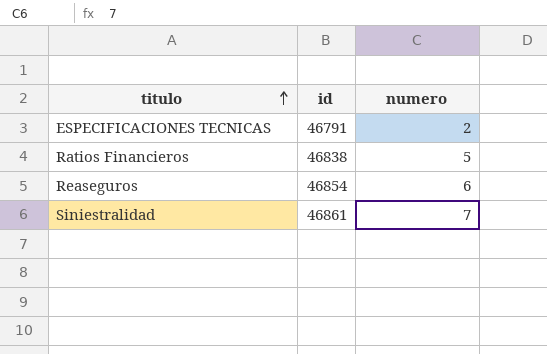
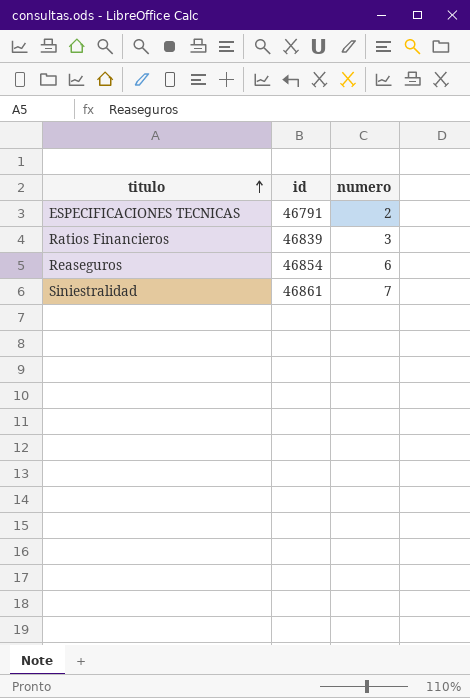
Ratios Financieros | id: 46838 -> 46839
Ratios Financieros | numero: 5 -> 3

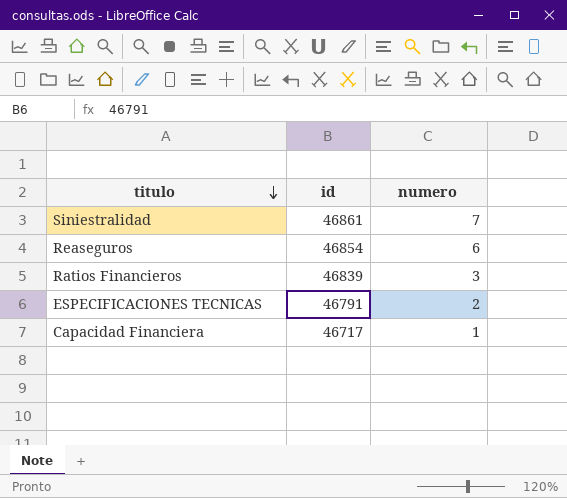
row order: titulo ascending -> titulo descending
row Capacidad Financiera: none -> 46717 | 1

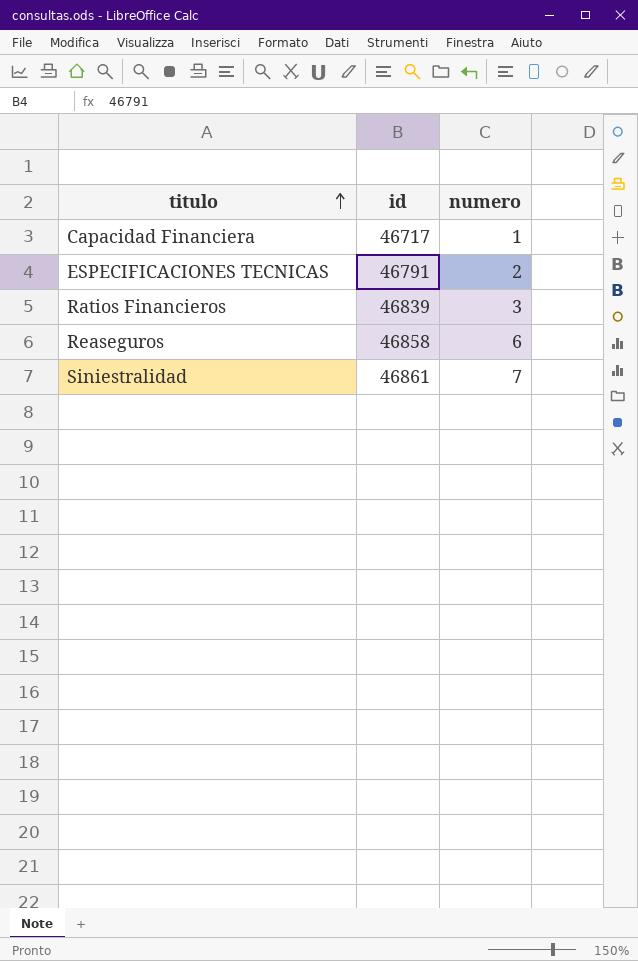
row order: titulo descending -> titulo ascending
Reaseguros | id: 46854 -> 46858

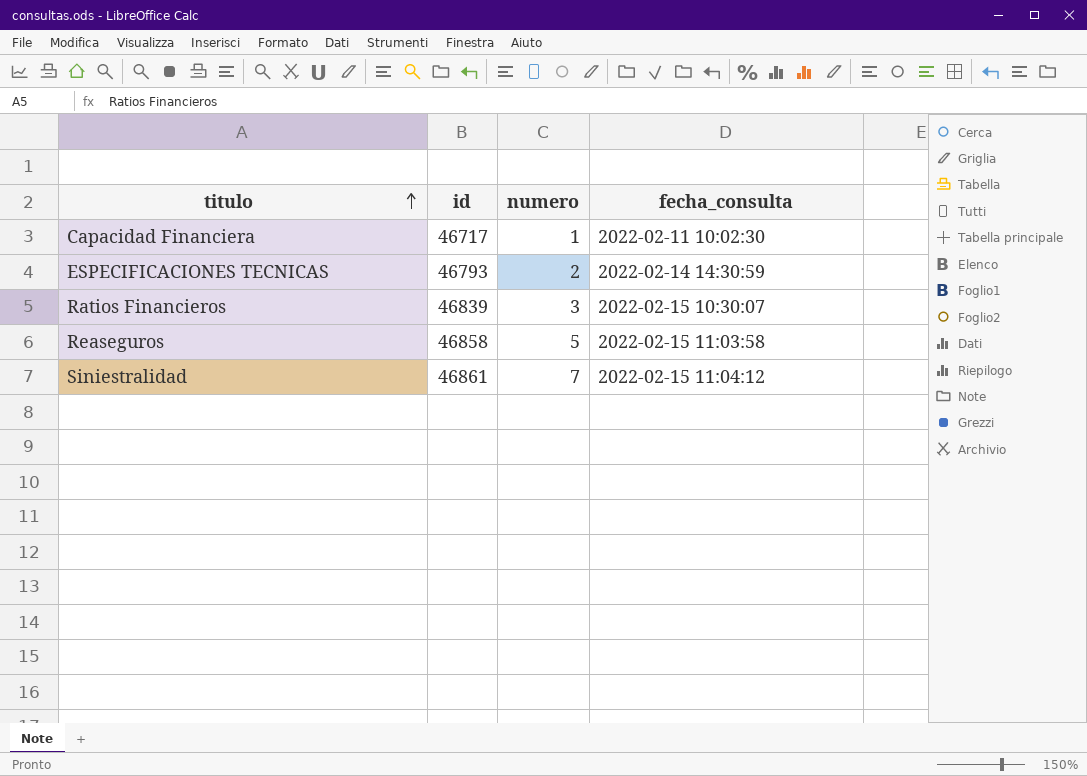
column fecha_consulta | position: none -> 4
ESPECIFICACIONES TECNICAS | id: 46791 -> 46793
Reaseguros | numero: 6 -> 5

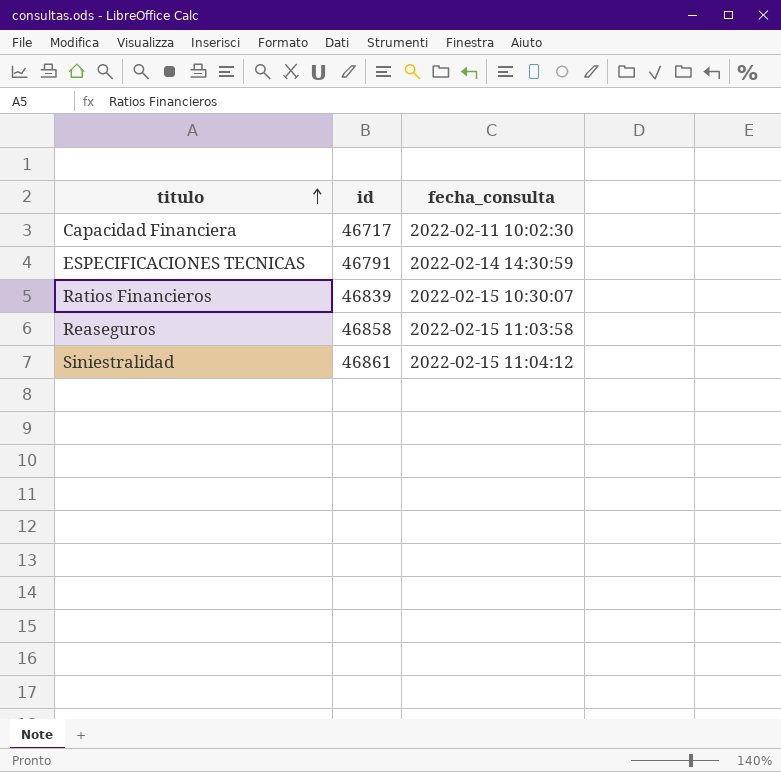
column numero | position: 3 -> none
ESPECIFICACIONES TECNICAS | id: 46793 -> 46791

